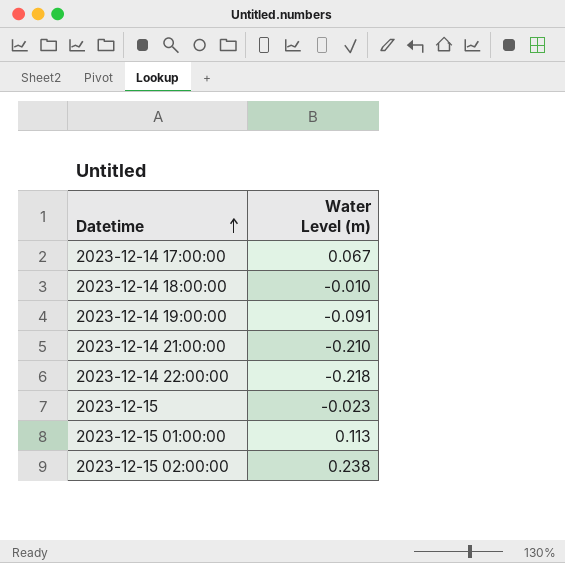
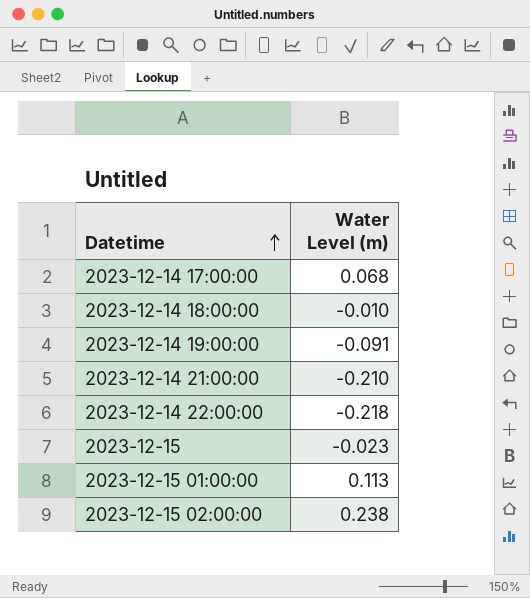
2023-12-14 17:00:00 | Water Level (m): 0.067 -> 0.068

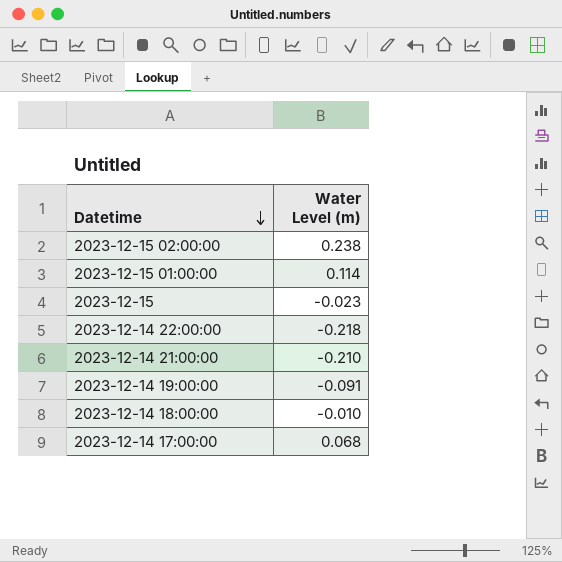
row order: Datetime ascending -> Datetime descending
2023-12-15 01:00:00 | Water Level (m): 0.113 -> 0.114

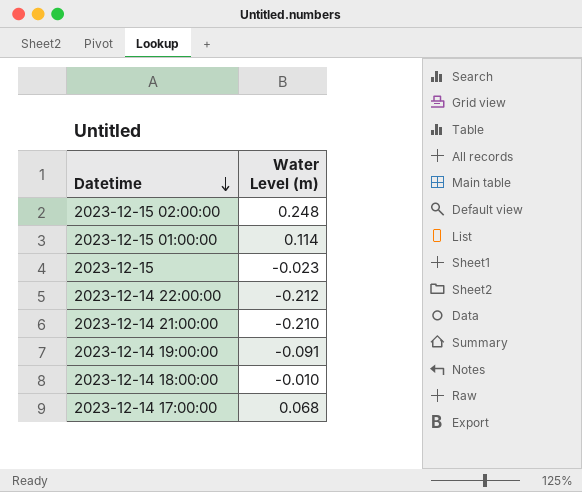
2023-12-15 02:00:00 | Water Level (m): 0.238 -> 0.248
2023-12-14 22:00:00 | Water Level (m): -0.218 -> -0.212

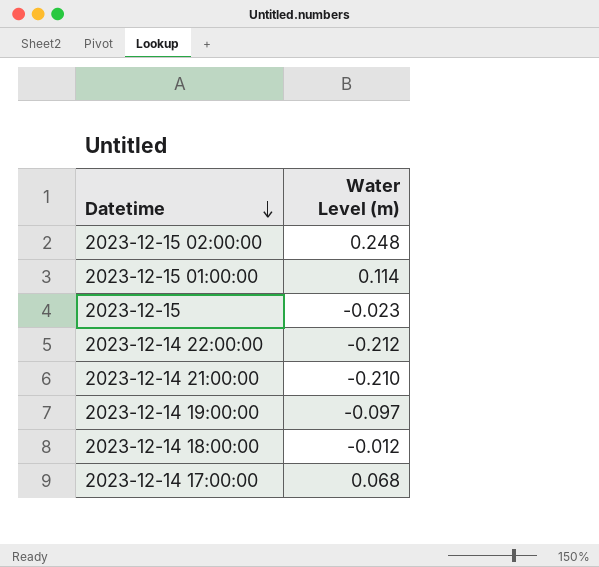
2023-12-14 19:00:00 | Water Level (m): -0.091 -> -0.097
2023-12-14 18:00:00 | Water Level (m): -0.010 -> -0.012

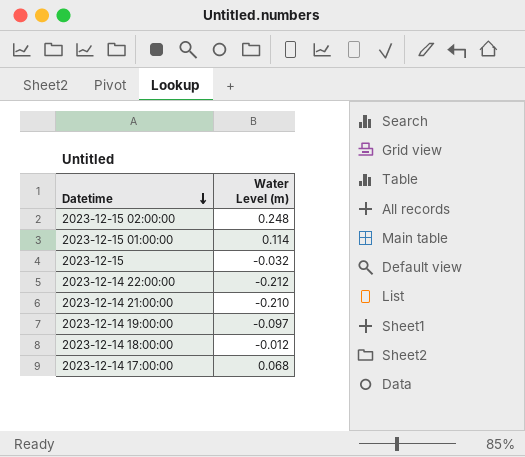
2023-12-15 | Water Level (m): -0.023 -> -0.032

